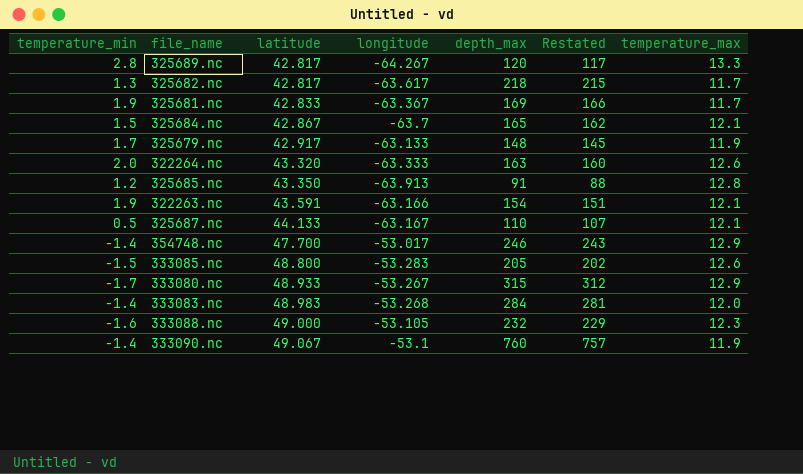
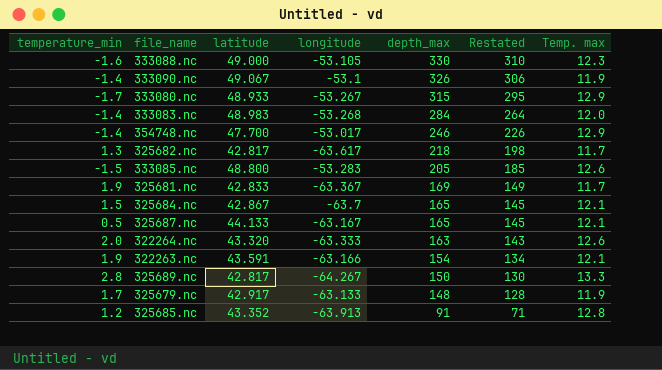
row order: latitude ascending -> depth_max descending
column Restated | formula: [depth_max] - 3 -> [depth_max] - 20
column name: temperature_max -> Temp. max
333088.nc | depth_max: 232 -> 330
333090.nc | depth_max: 760 -> 326
325687.nc | depth_max: 110 -> 165
325689.nc | depth_max: 120 -> 150
325685.nc | latitude: 43.350 -> 43.352

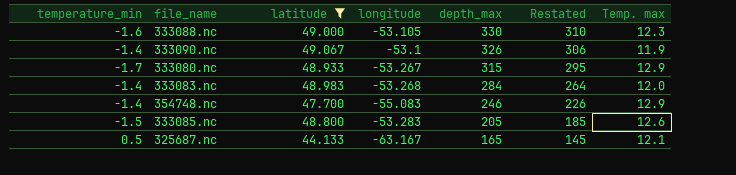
filter: none -> latitude >= 44.133
354748.nc | longitude: -53.017 -> -55.083

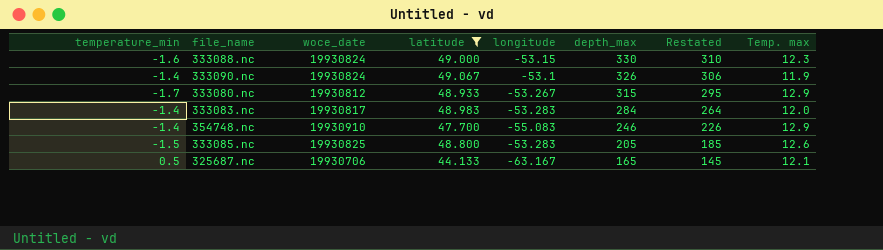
column woce_date | position: none -> 3
333088.nc | longitude: -53.105 -> -53.15
333083.nc | longitude: -53.268 -> -53.283

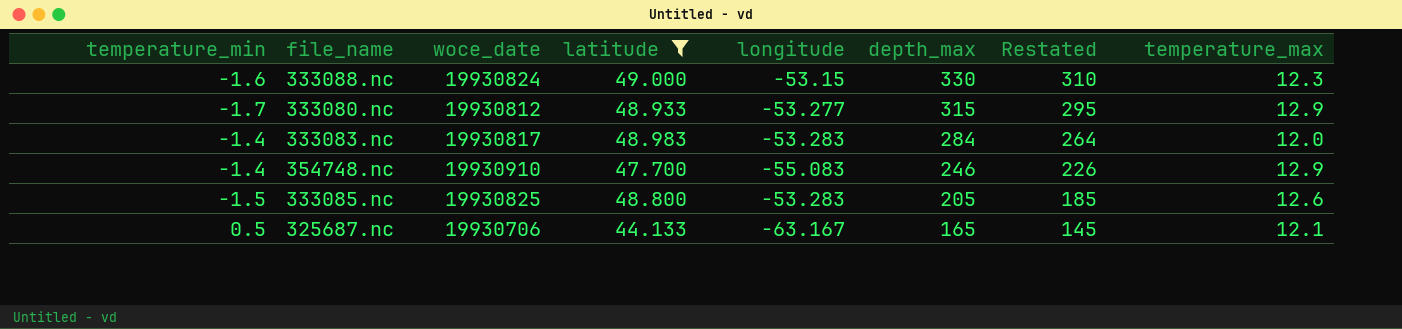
column name: Temp. max -> temperature_max
row 333090.nc: -1.4 | 19930824 | 49.067 | -53.1 | 326 | 306 | 11.9 -> none
333080.nc | longitude: -53.267 -> -53.277

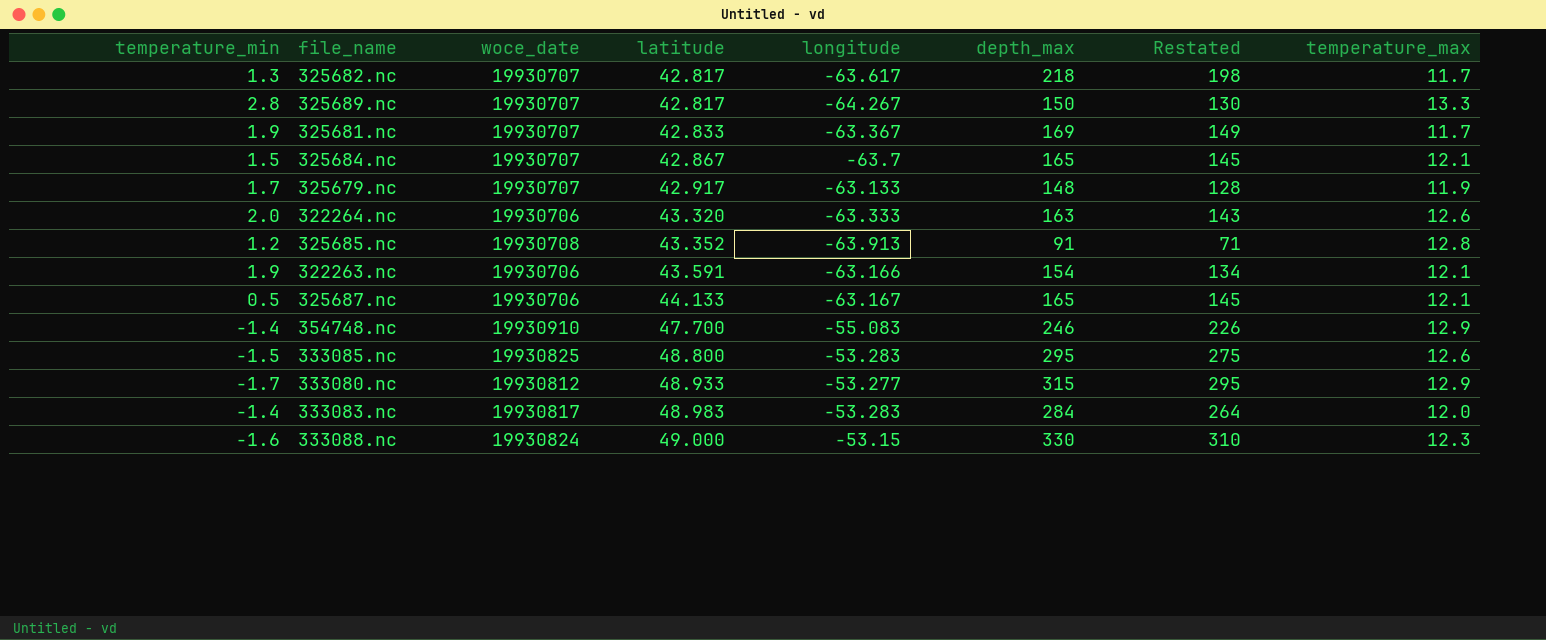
filter: latitude >= 44.133 -> none
row order: depth_max descending -> latitude ascending
333085.nc | depth_max: 205 -> 295
333085.nc | Restated: 185 -> 275

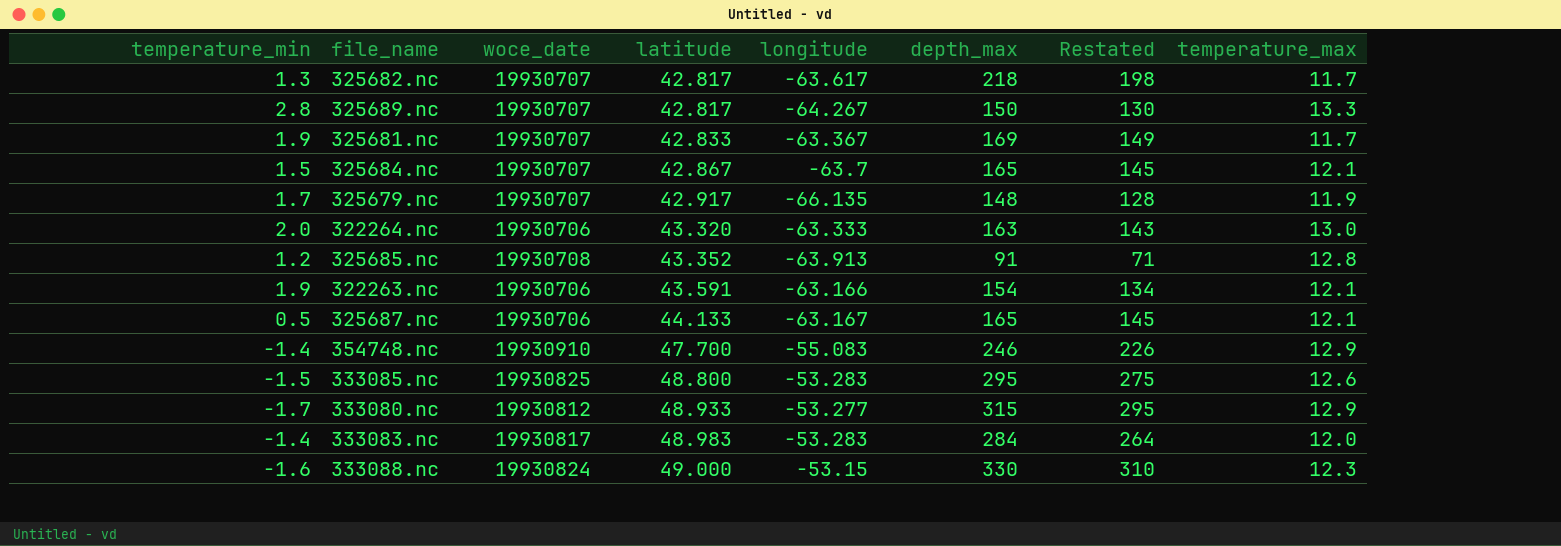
325679.nc | longitude: -63.133 -> -66.135
322264.nc | temperature_max: 12.6 -> 13.0

